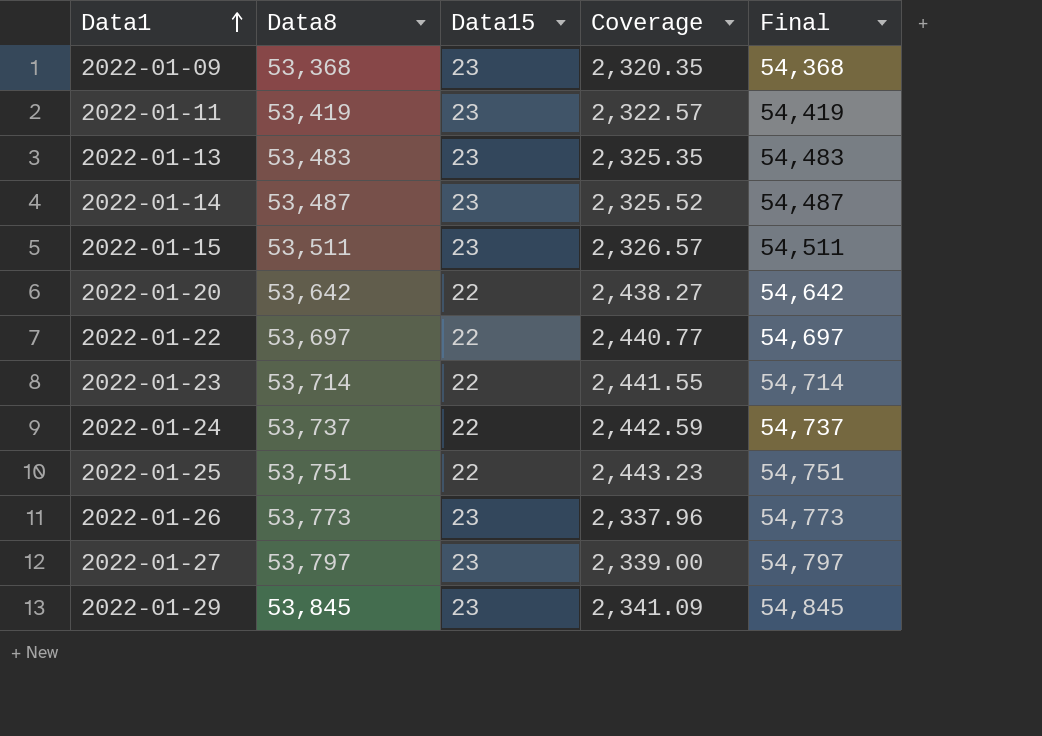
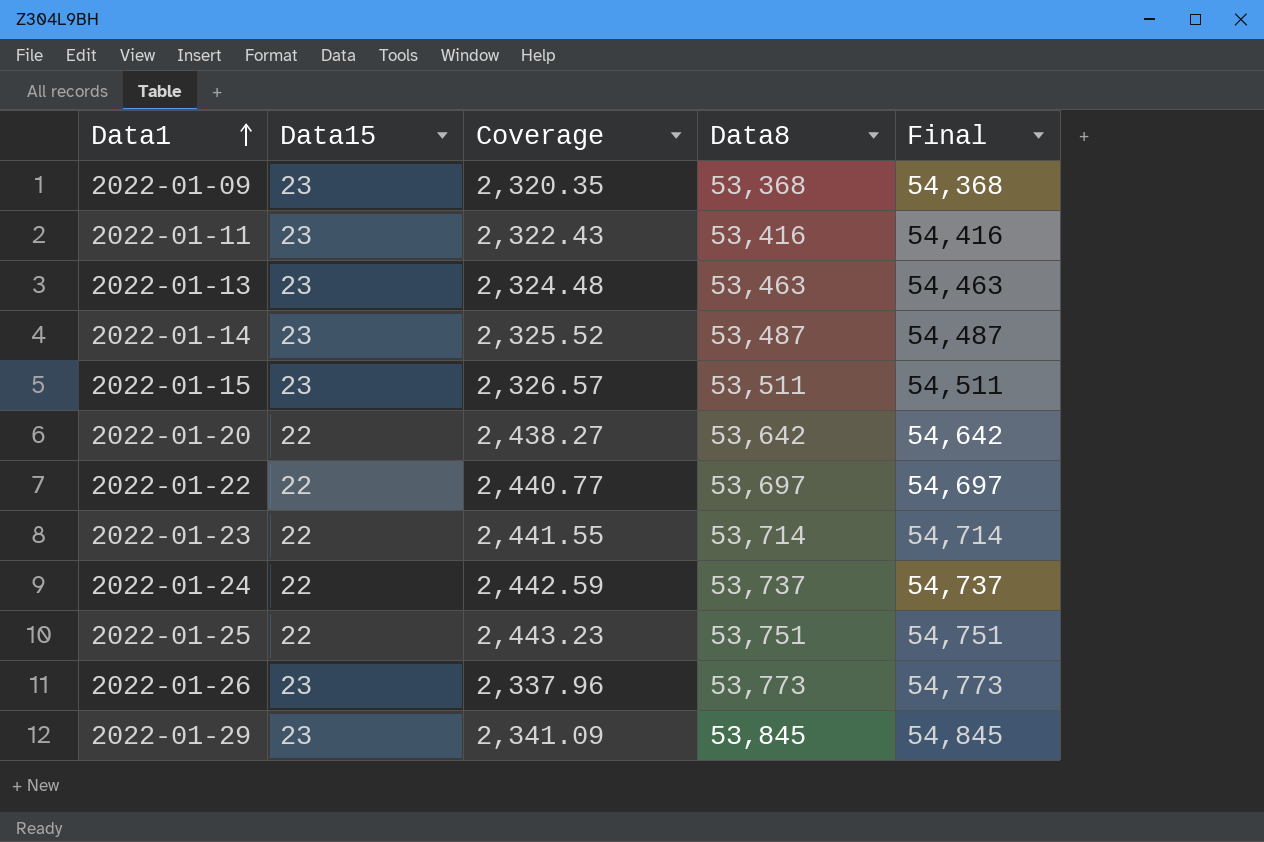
column Data8 | position: 2 -> 4
row 2022-01-27: 53,797 | 23 | 2,339.00 | 54,797 -> none
2022-01-11 | Coverage: 2,322.57 -> 2,322.43
2022-01-11 | Data8: 53,419 -> 53,416
2022-01-11 | Final: 54,419 -> 54,416
2022-01-13 | Coverage: 2,325.35 -> 2,324.48
2022-01-13 | Data8: 53,483 -> 53,463
2022-01-13 | Final: 54,483 -> 54,463

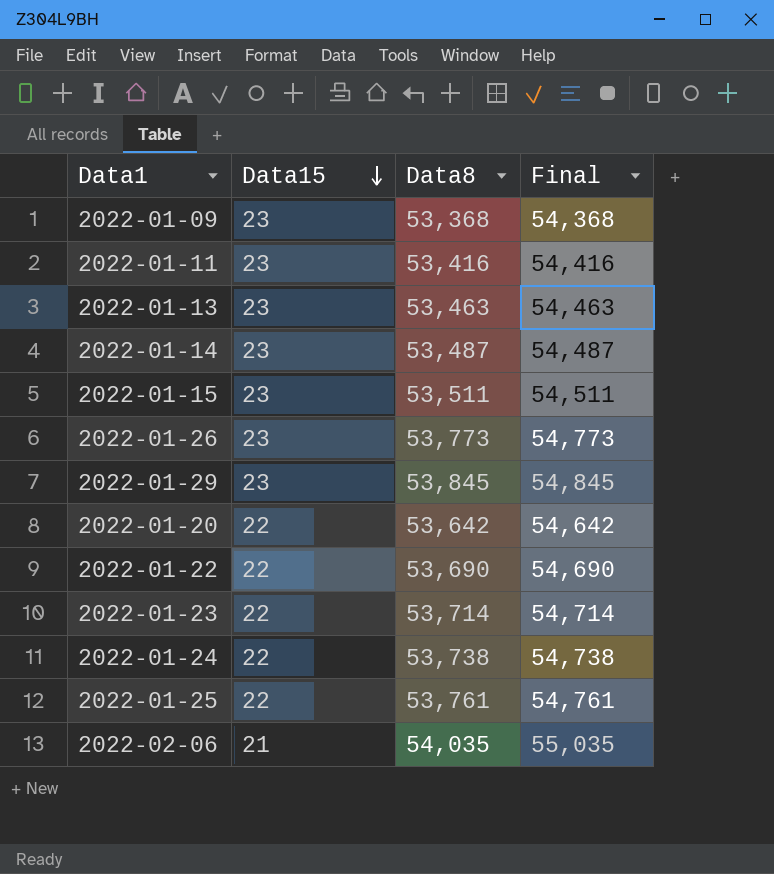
row order: Data1 ascending -> Data15 descending
column Coverage | formula: [Data8] / [Data15] -> none
2022-01-22 | Data8: 53,697 -> 53,690
2022-01-22 | Final: 54,697 -> 54,690
2022-01-24 | Data8: 53,737 -> 53,738
2022-01-24 | Final: 54,737 -> 54,738
2022-01-25 | Data8: 53,751 -> 53,761
2022-01-25 | Final: 54,751 -> 54,761
row 2022-02-06: none -> 21 | 54,035 | 55,035

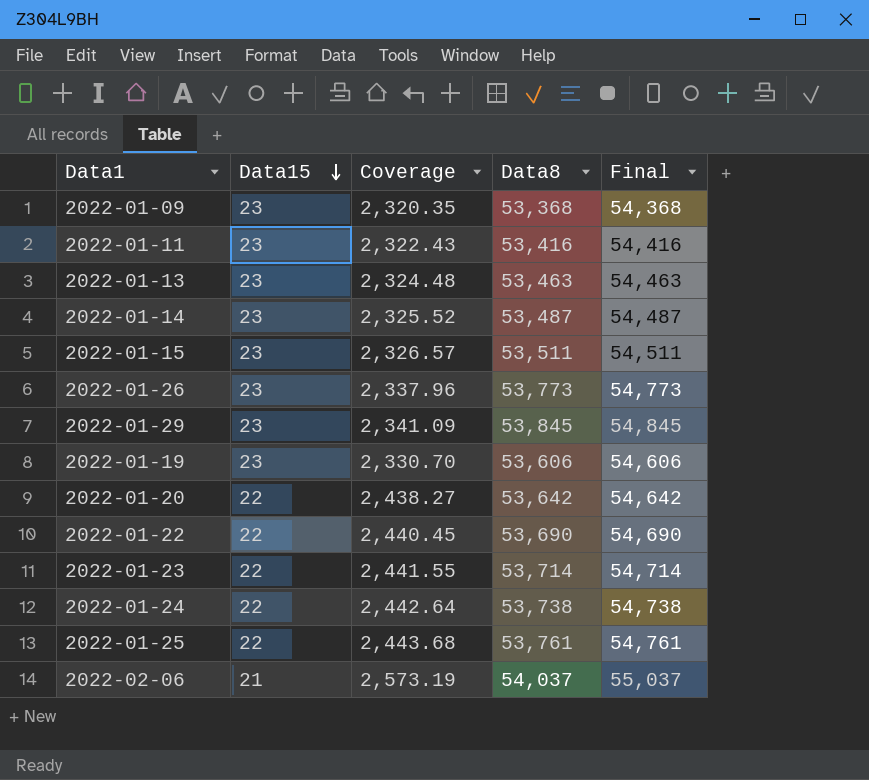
column Coverage | formula: none -> [Data8] / [Data15]
row 2022-01-19: none -> 23 | 2,330.70 | 53,606 | 54,606
2022-02-06 | Data8: 54,035 -> 54,037
2022-02-06 | Final: 55,035 -> 55,037

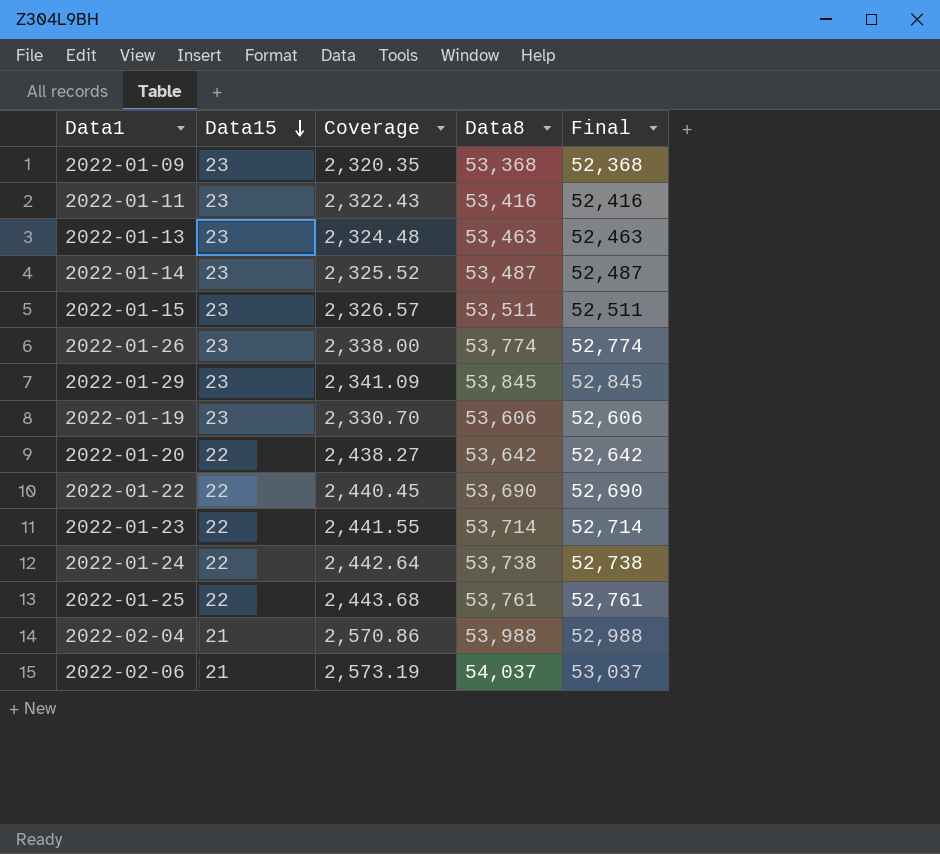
column Final | formula: [Data8] + 1000 -> [Data8] - 1000
2022-01-26 | Coverage: 2,337.96 -> 2,338.00
2022-01-26 | Data8: 53,773 -> 53,774
row 2022-02-04: none -> 21 | 2,570.86 | 53,988 | 52,988

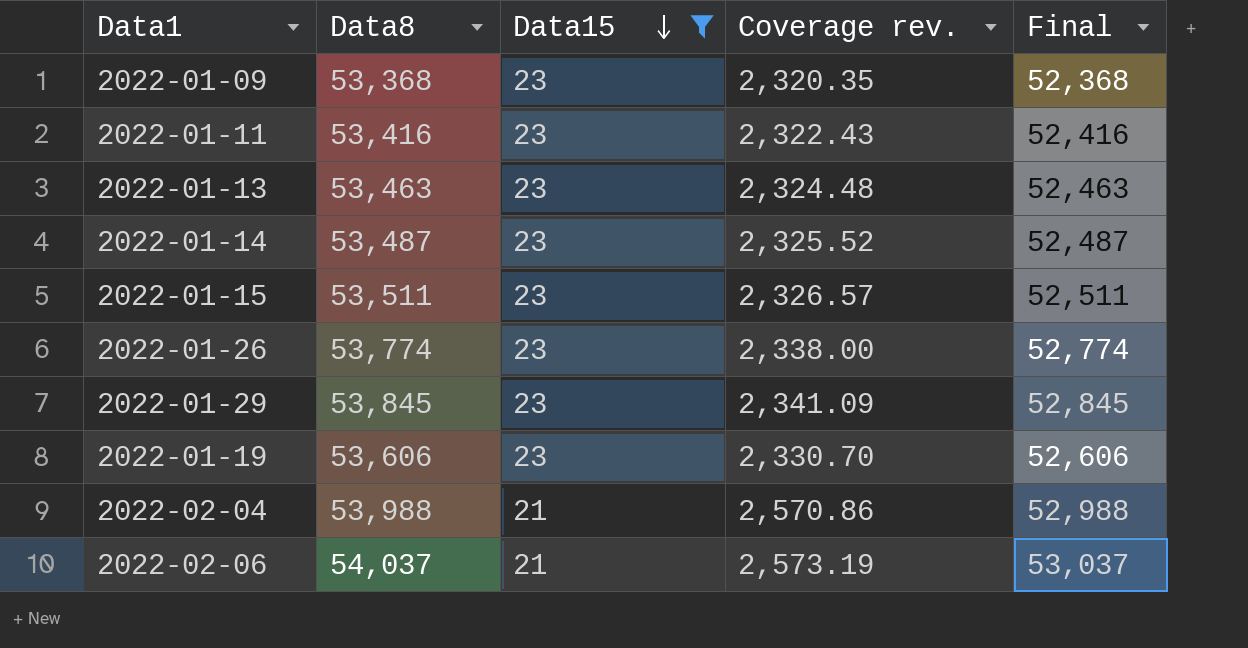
filter: none -> Data15 != 22
column Data8 | position: 4 -> 2
column name: Coverage -> Coverage rev.

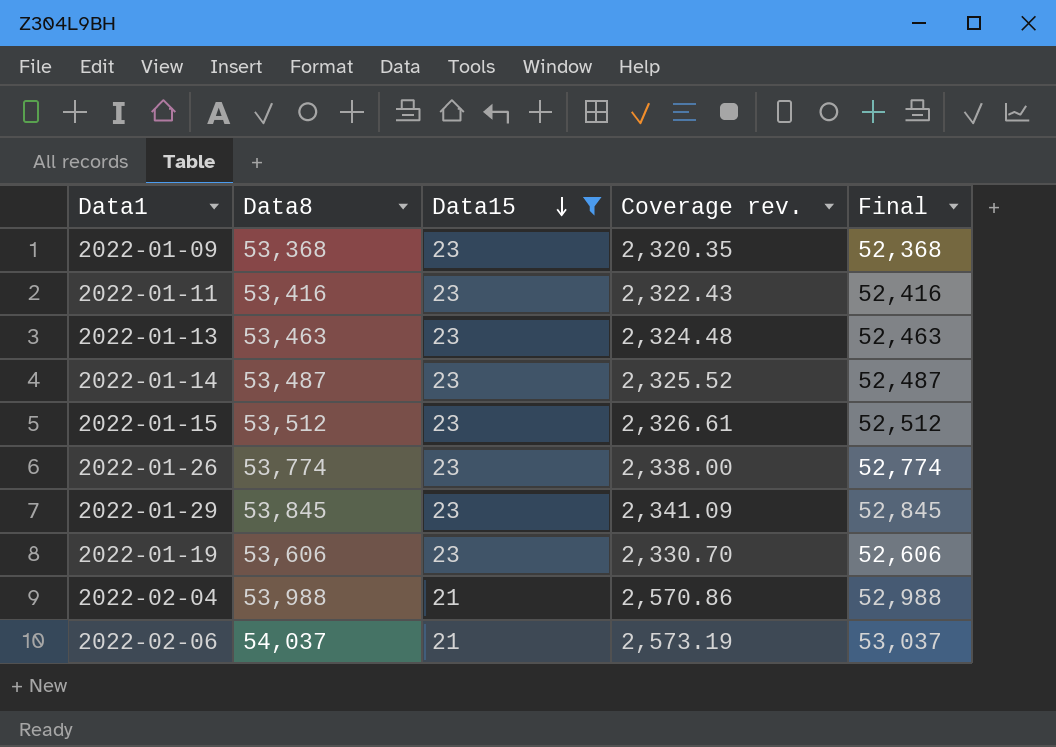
2022-01-15 | Data8: 53,511 -> 53,512
2022-01-15 | Coverage rev.: 2,326.57 -> 2,326.61
2022-01-15 | Final: 52,511 -> 52,512

